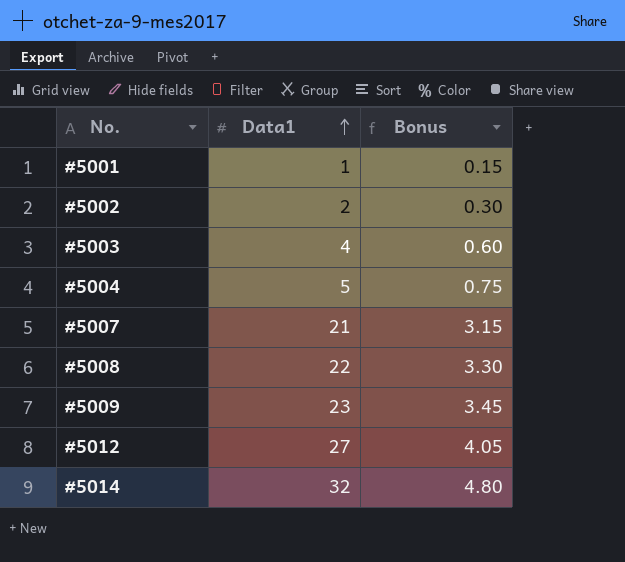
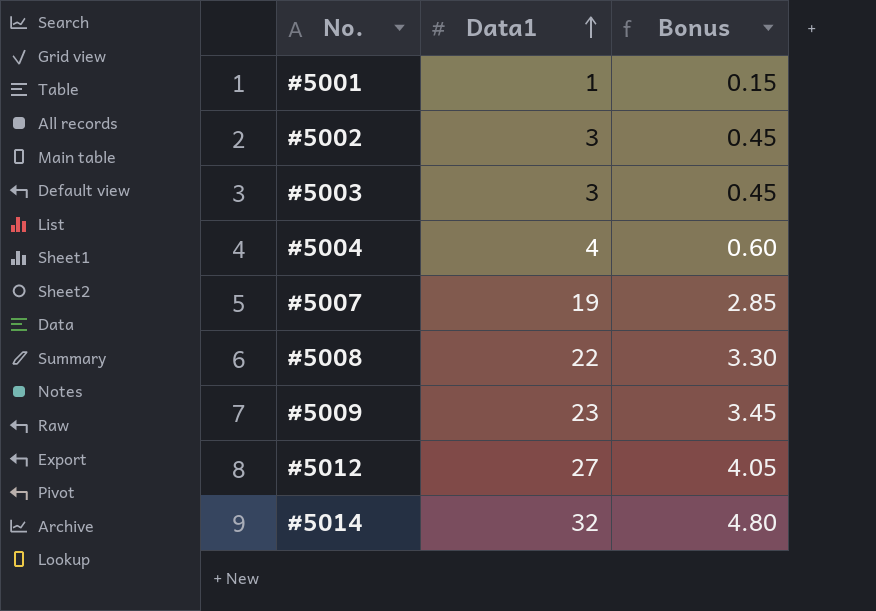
#5002 | Data1: 2 -> 3
#5002 | Bonus: 0.30 -> 0.45
#5003 | Data1: 4 -> 3
#5003 | Bonus: 0.60 -> 0.45
#5004 | Data1: 5 -> 4
#5004 | Bonus: 0.75 -> 0.60
#5007 | Data1: 21 -> 19
#5007 | Bonus: 3.15 -> 2.85

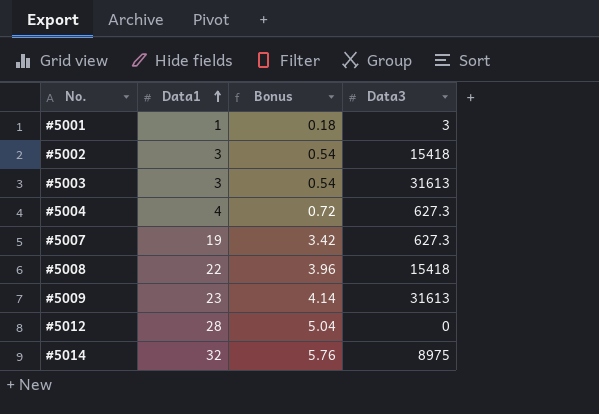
column Bonus | formula: [Data1] * 0.15 -> [Data1] * 0.18
column Data3 | position: none -> 4
#5012 | Data1: 27 -> 28

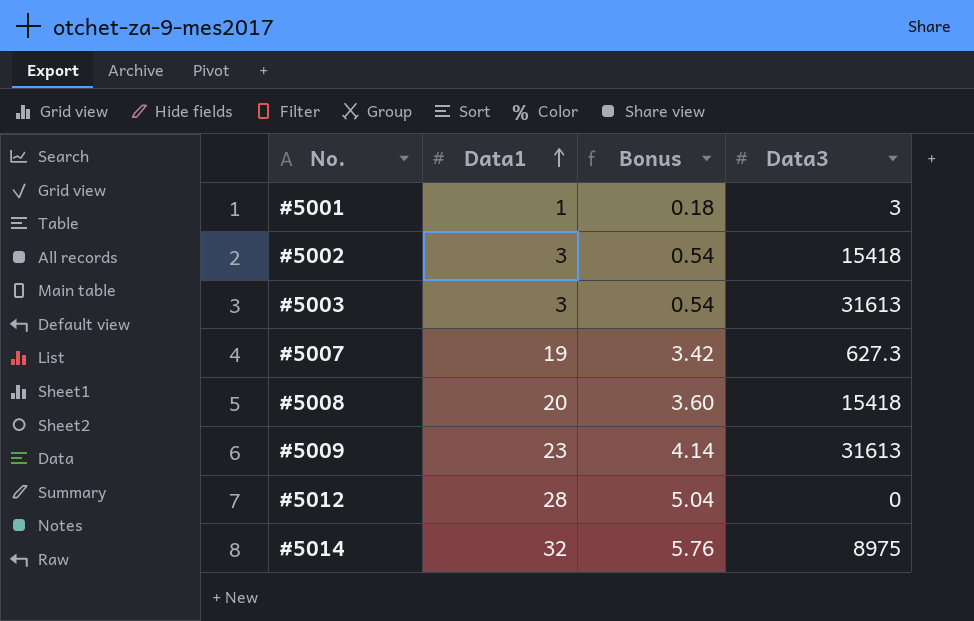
row #5004: 4 | 0.72 | 627.3 -> none
#5008 | Data1: 22 -> 20
#5008 | Bonus: 3.96 -> 3.60

